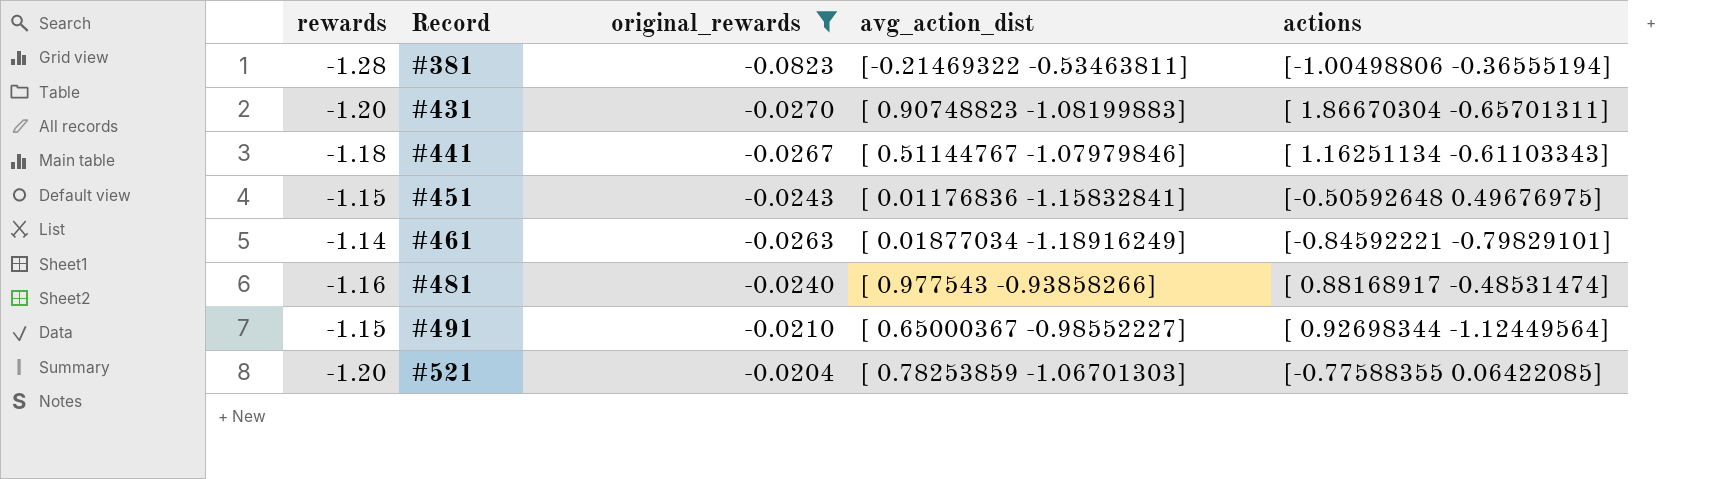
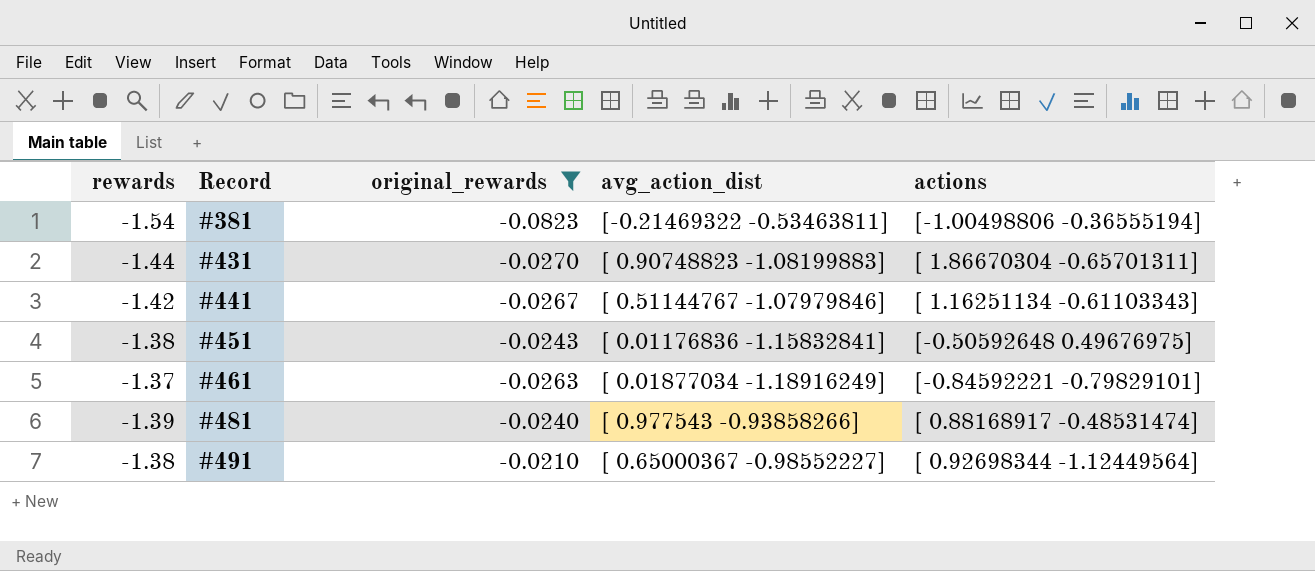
row #521: -1.20 | -0.0204 | [ 0.78253859 -1.06701303] | [-0.77588355 0.06422085] -> none
#381 | rewards: -1.28 -> -1.54
#431 | rewards: -1.20 -> -1.44
#441 | rewards: -1.18 -> -1.42
#451 | rewards: -1.15 -> -1.38
#461 | rewards: -1.14 -> -1.37
#481 | rewards: -1.16 -> -1.39
#491 | rewards: -1.15 -> -1.38

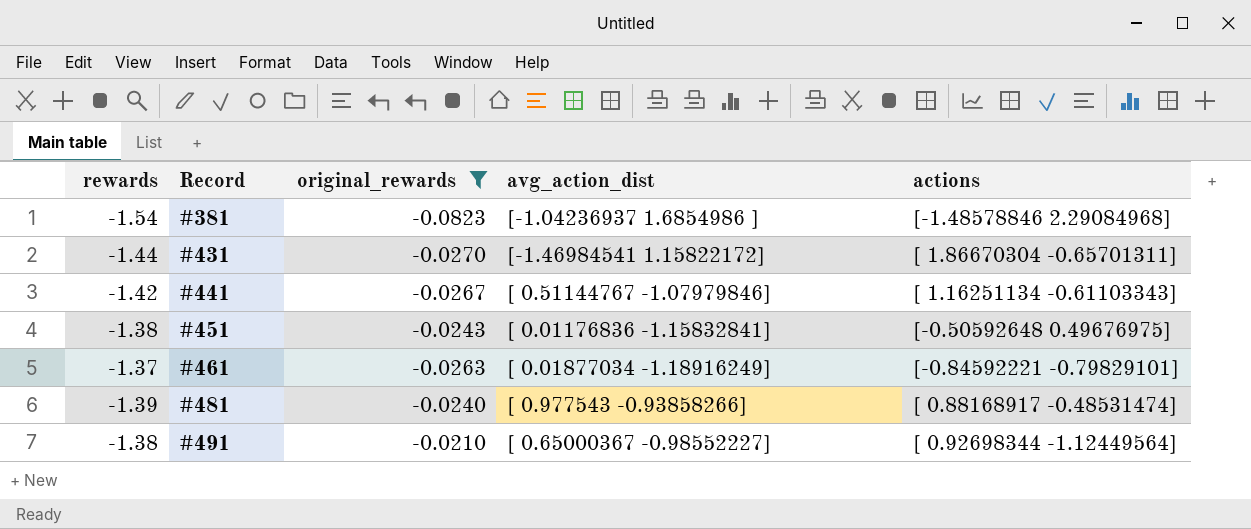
#381 | avg_action_dist: [-0.21469322 -0.53463811] -> [-1.04236937 1.6854986 ]
#381 | actions: [-1.00498806 -0.36555194] -> [-1.48578846 2.29084968]
#431 | avg_action_dist: [ 0.90748823 -1.08199883] -> [-1.46984541 1.15822172]

